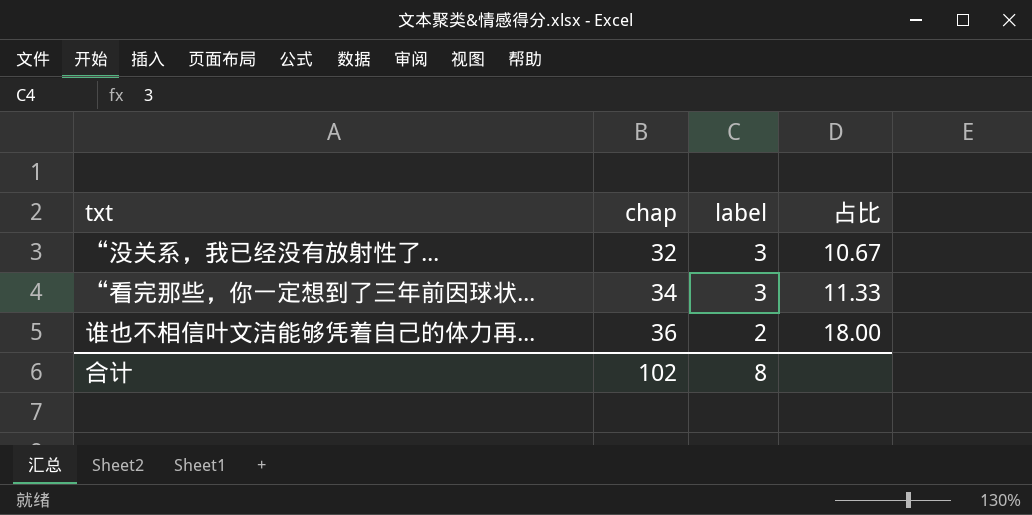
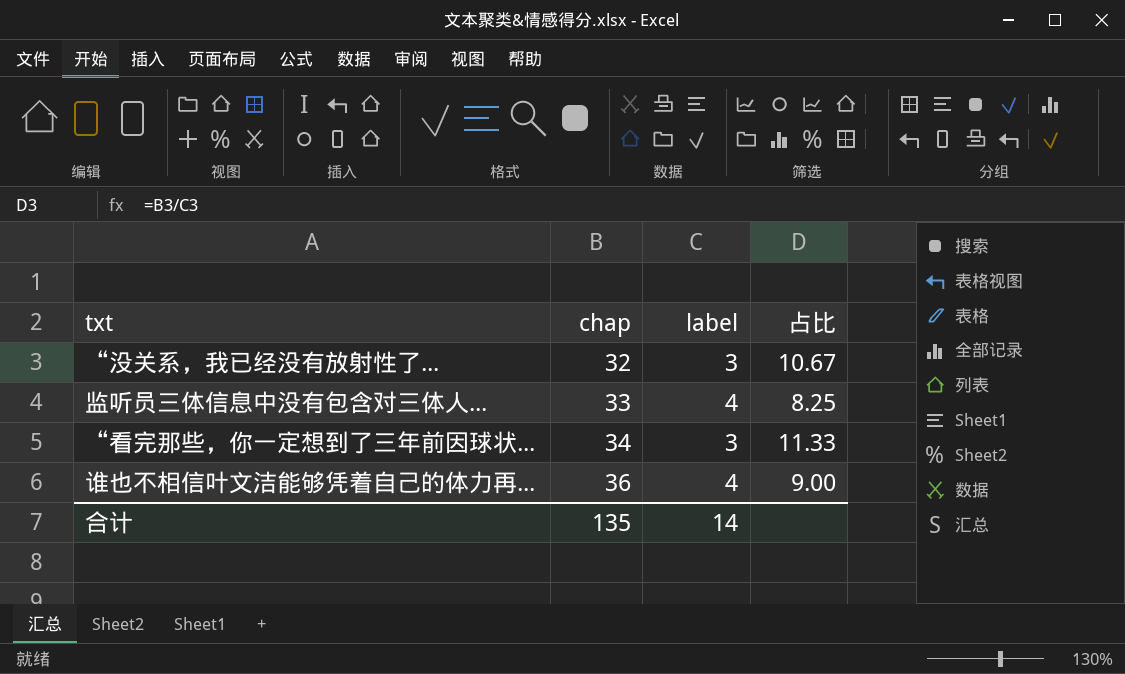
row 监听员三体信息中没有包含对三体人...: none -> 33 | 4 | 8.25
谁也不相信叶文洁能够凭着自己的体力再... | label: 2 -> 4
谁也不相信叶文洁能够凭着自己的体力再... | 占比: 18.00 -> 9.00
合计 | chap: 102 -> 135
合计 | label: 8 -> 14

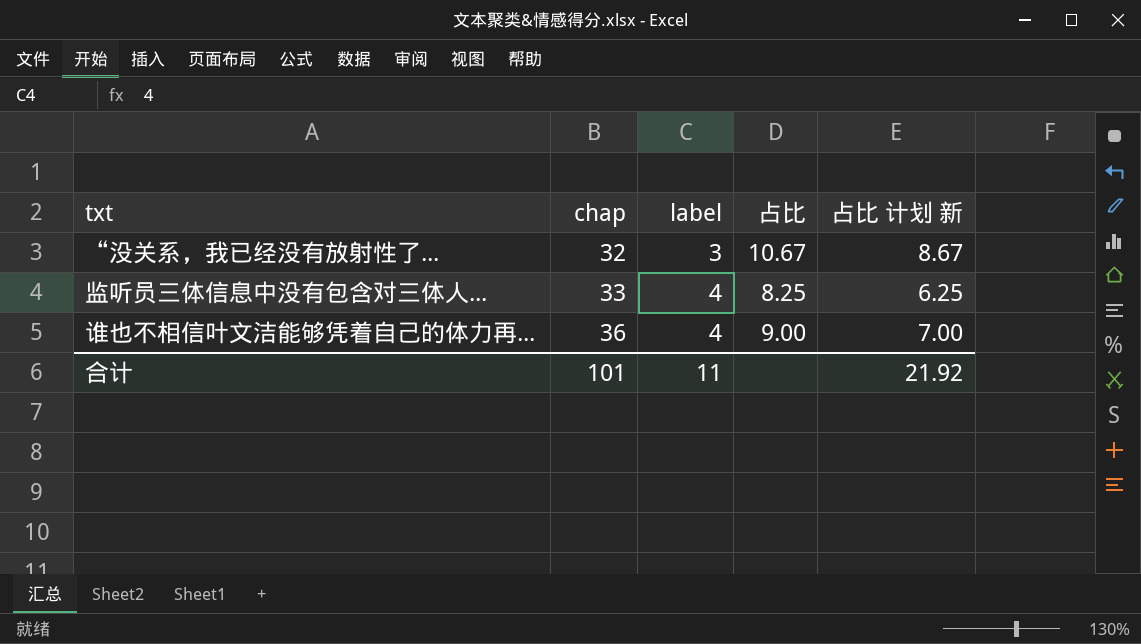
column 占比 计划 新 | formula: none -> [占比] - 2
row “看完那些，你一定想到了三年前因球状...: 34 | 3 | 11.33 -> none
合计 | chap: 135 -> 101
合计 | label: 14 -> 11

